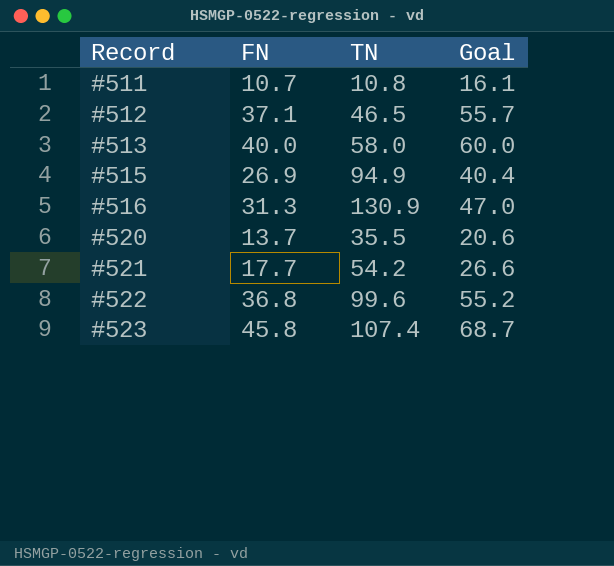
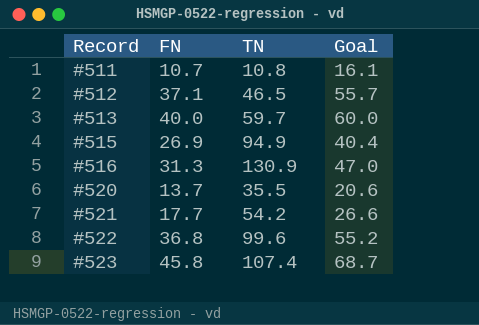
#513 | TN: 58.0 -> 59.7

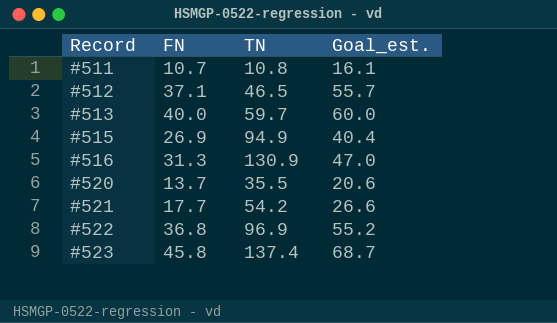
column name: Goal -> Goal_est.
#522 | TN: 99.6 -> 96.9
#523 | TN: 107.4 -> 137.4

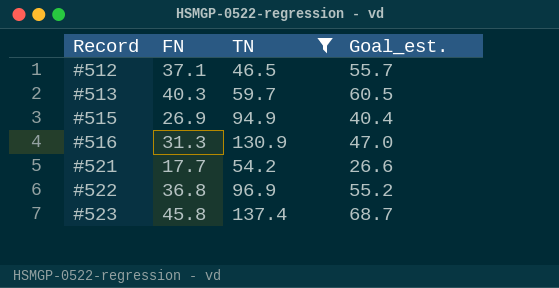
filter: none -> TN >= 46.5
#513 | FN: 40.0 -> 40.3
#513 | Goal_est.: 60.0 -> 60.5

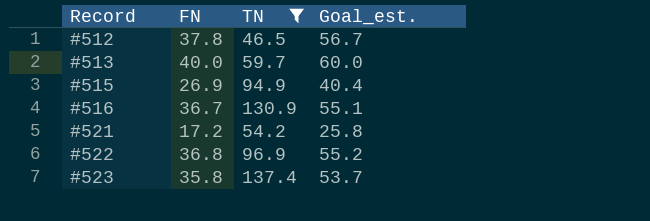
#512 | FN: 37.1 -> 37.8
#512 | Goal_est.: 55.7 -> 56.7
#513 | FN: 40.3 -> 40.0
#513 | Goal_est.: 60.5 -> 60.0
#516 | FN: 31.3 -> 36.7
#516 | Goal_est.: 47.0 -> 55.1
#521 | FN: 17.7 -> 17.2
#521 | Goal_est.: 26.6 -> 25.8
#523 | FN: 45.8 -> 35.8
#523 | Goal_est.: 68.7 -> 53.7

